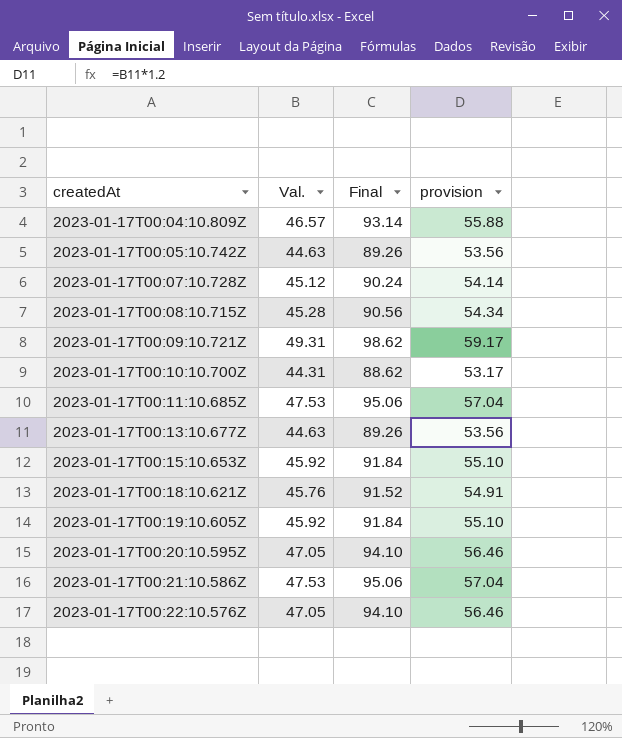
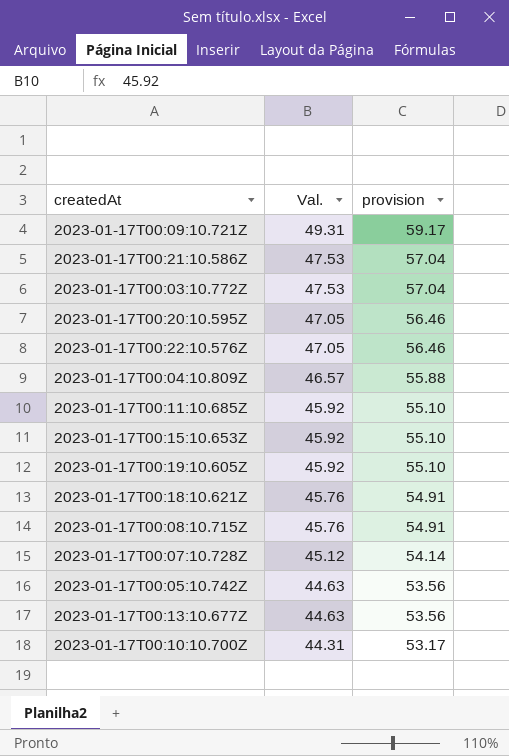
row order: createdAt ascending -> Val. descending
column Final | formula: [Val.] * 2 -> none
row 2023-01-17T00:03:10.772Z: none -> 47.53 | 57.04
2023-01-17T00:11:10.685Z | Val.: 47.53 -> 45.92
2023-01-17T00:11:10.685Z | provision: 57.04 -> 55.10
2023-01-17T00:08:10.715Z | Val.: 45.28 -> 45.76
2023-01-17T00:08:10.715Z | provision: 54.34 -> 54.91

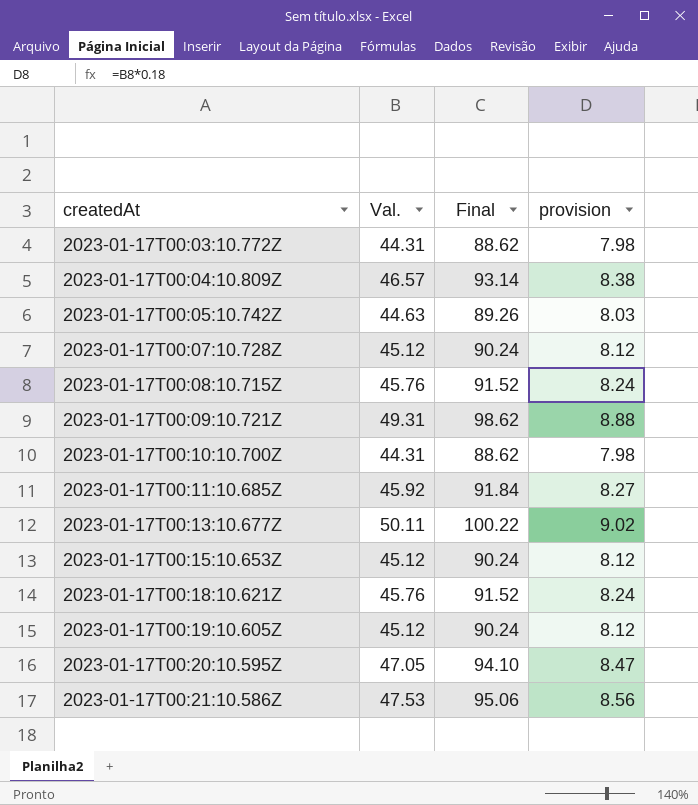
row order: Val. descending -> createdAt ascending
column Final | formula: none -> [Val.] * 2
column provision | formula: [Val.] * 1.2 -> [Val.] * 0.18
row 2023-01-17T00:22:10.576Z: 47.05 | 56.46 -> none
2023-01-17T00:03:10.772Z | Val.: 47.53 -> 44.31
2023-01-17T00:13:10.677Z | Val.: 44.63 -> 50.11
2023-01-17T00:15:10.653Z | Val.: 45.92 -> 45.12
2023-01-17T00:19:10.605Z | Val.: 45.92 -> 45.12

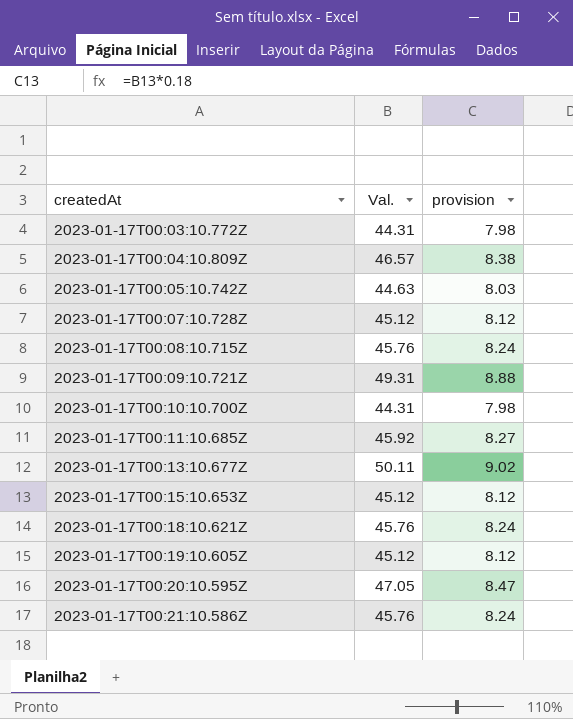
column Final | formula: [Val.] * 2 -> none
2023-01-17T00:21:10.586Z | Val.: 47.53 -> 45.76
2023-01-17T00:21:10.586Z | provision: 8.56 -> 8.24

